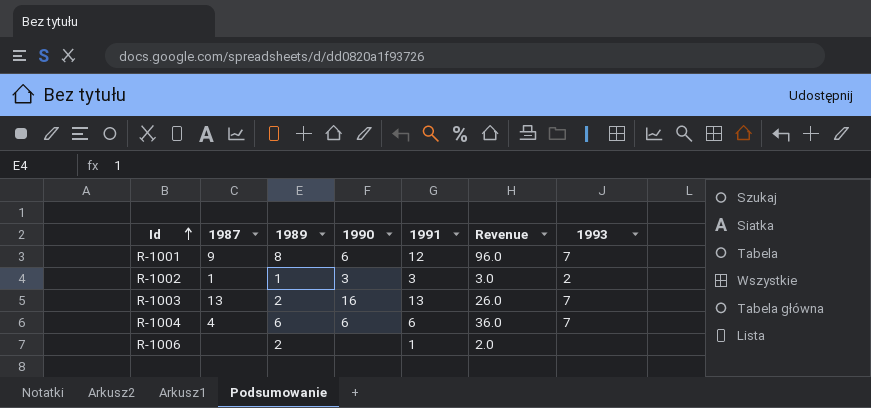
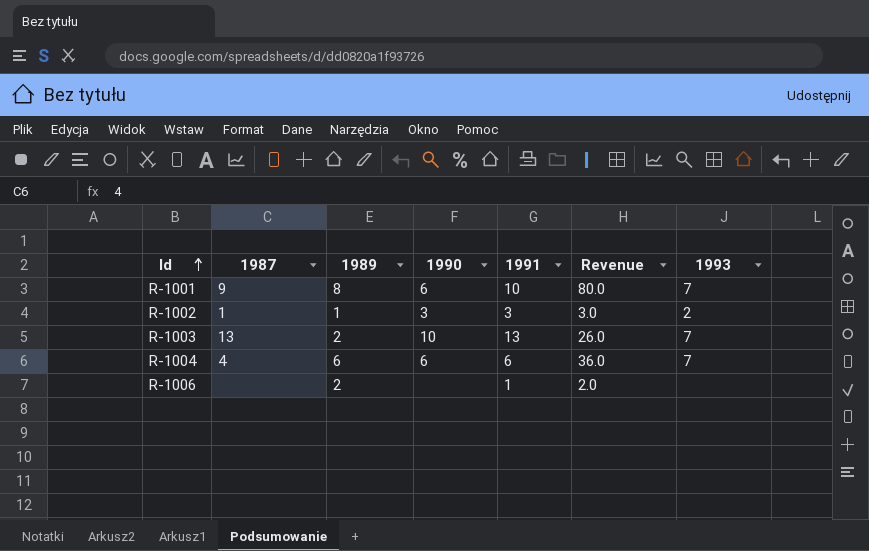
R-1001 | 1991: 12 -> 10
R-1001 | Revenue: 96.0 -> 80.0
R-1003 | 1990: 16 -> 10

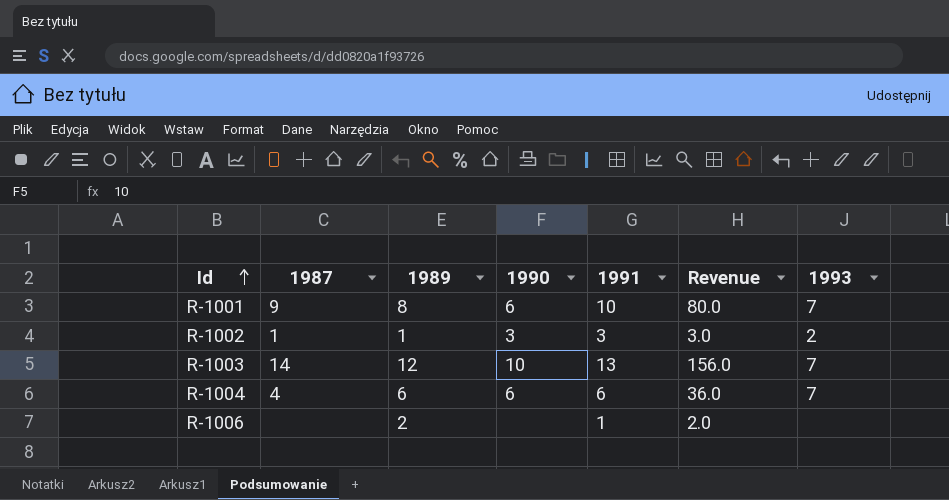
R-1003 | 1987: 13 -> 14
R-1003 | 1989: 2 -> 12
R-1003 | Revenue: 26.0 -> 156.0

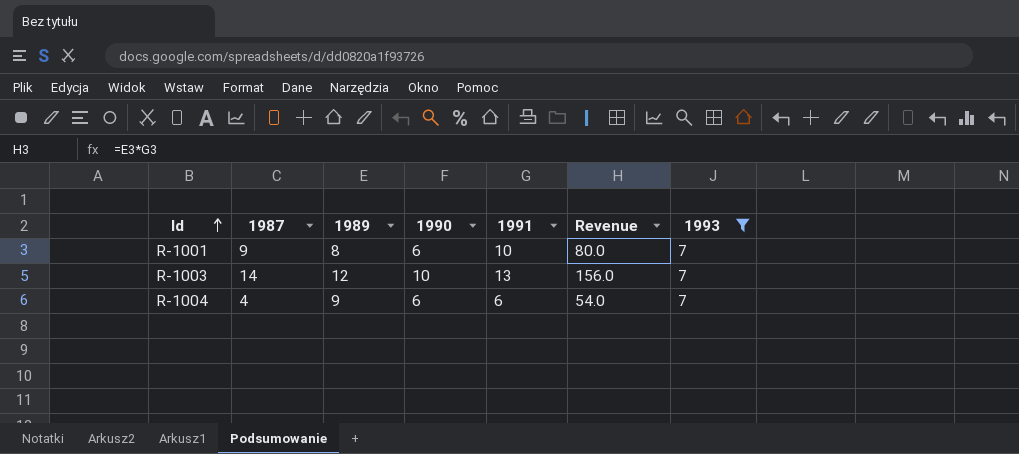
filter: none -> 1993 = 7
R-1004 | 1989: 6 -> 9
R-1004 | Revenue: 36.0 -> 54.0

